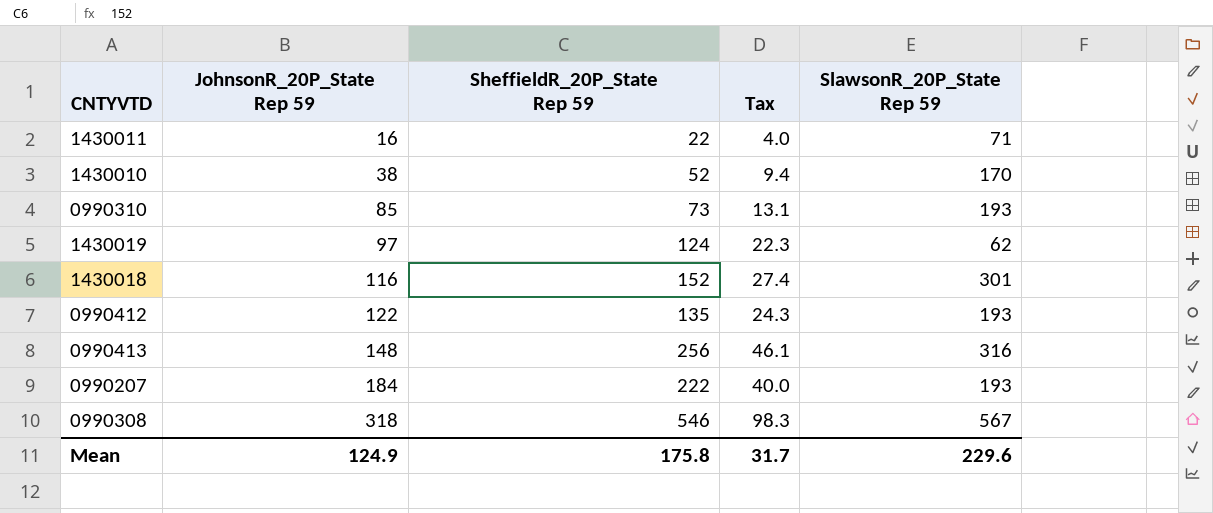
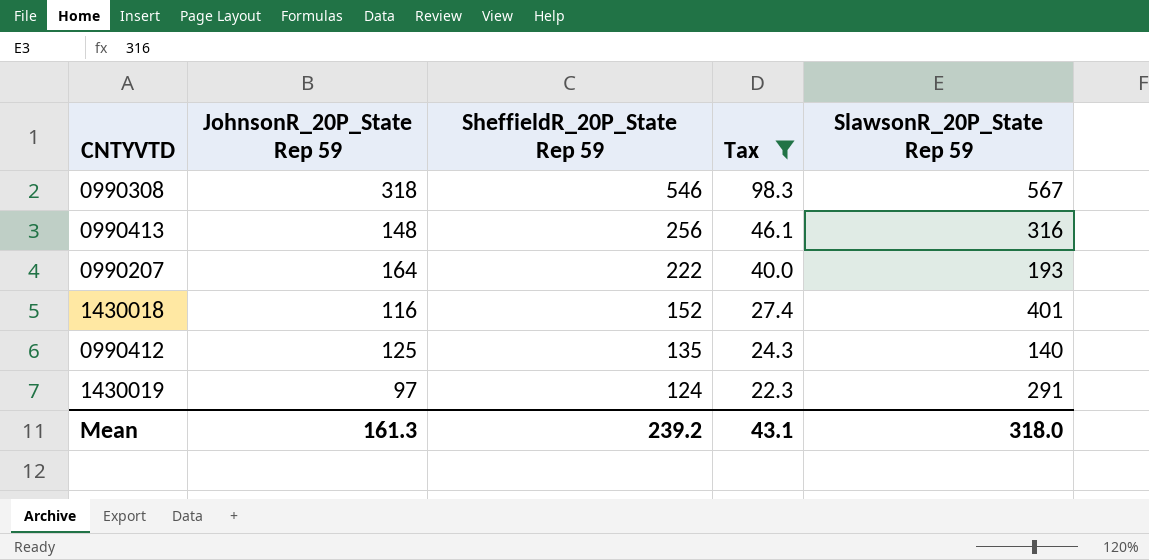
filter: none -> Tax >= 22.3
row order: JohnsonR_20P_State Rep 59 ascending -> SheffieldR_20P_State Rep 59 descending
0990207 | JohnsonR_20P_State Rep 59: 184 -> 164
1430018 | SlawsonR_20P_State Rep 59: 301 -> 401
0990412 | JohnsonR_20P_State Rep 59: 122 -> 125
0990412 | SlawsonR_20P_State Rep 59: 193 -> 140
1430019 | SlawsonR_20P_State Rep 59: 62 -> 291
Mean | JohnsonR_20P_State Rep 59: 124.9 -> 161.3
Mean | SheffieldR_20P_State Rep 59: 175.8 -> 239.2
Mean | Tax: 31.7 -> 43.1
Mean | SlawsonR_20P_State Rep 59: 229.6 -> 318.0

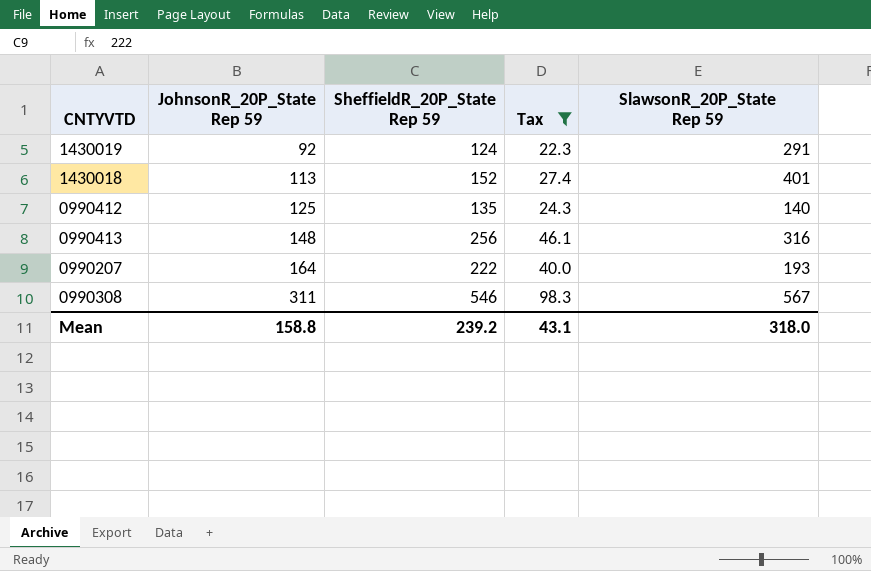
row order: SheffieldR_20P_State Rep 59 descending -> JohnsonR_20P_State Rep 59 ascending
1430019 | JohnsonR_20P_State Rep 59: 97 -> 92
1430018 | JohnsonR_20P_State Rep 59: 116 -> 113
0990308 | JohnsonR_20P_State Rep 59: 318 -> 311
Mean | JohnsonR_20P_State Rep 59: 161.3 -> 158.8

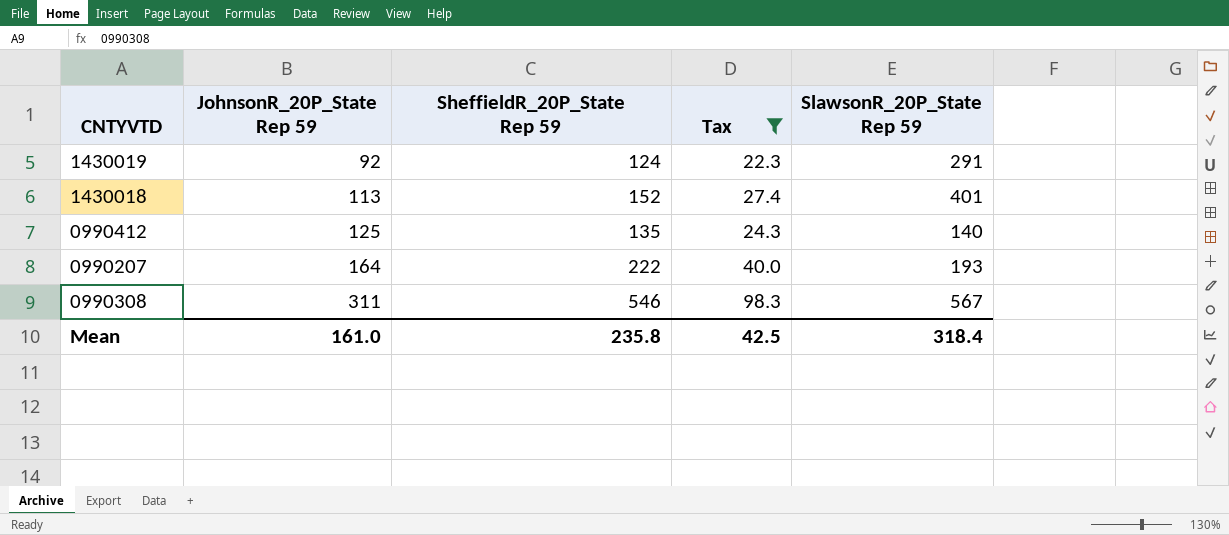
row 0990413: 148 | 256 | 46.1 | 316 -> none
Mean | JohnsonR_20P_State Rep 59: 158.8 -> 161.0
Mean | SheffieldR_20P_State Rep 59: 239.2 -> 235.8
Mean | Tax: 43.1 -> 42.5
Mean | SlawsonR_20P_State Rep 59: 318.0 -> 318.4

